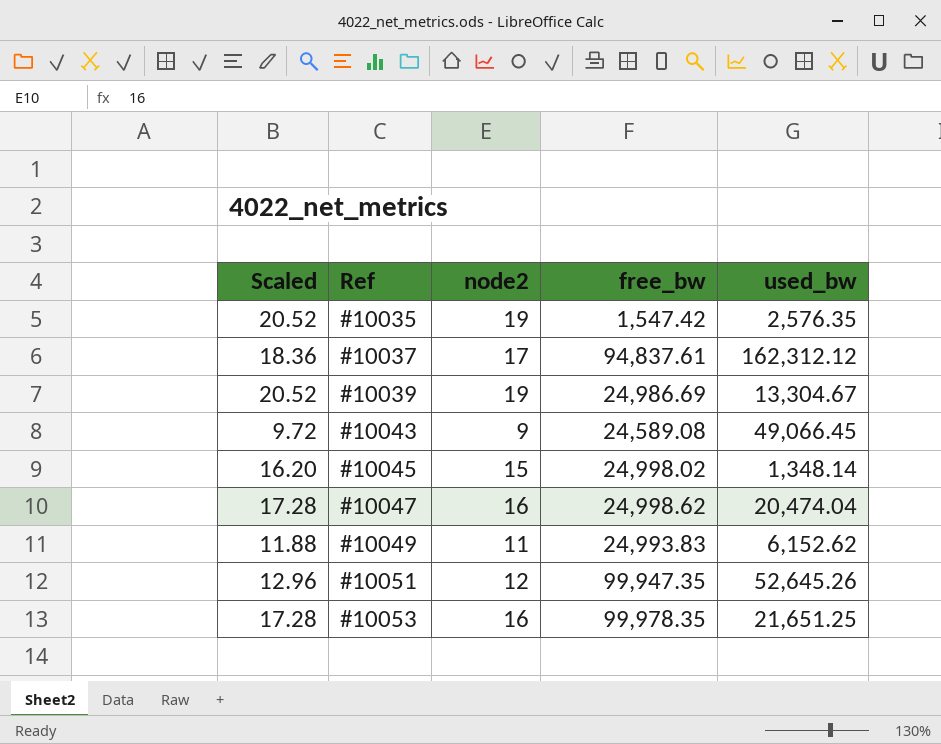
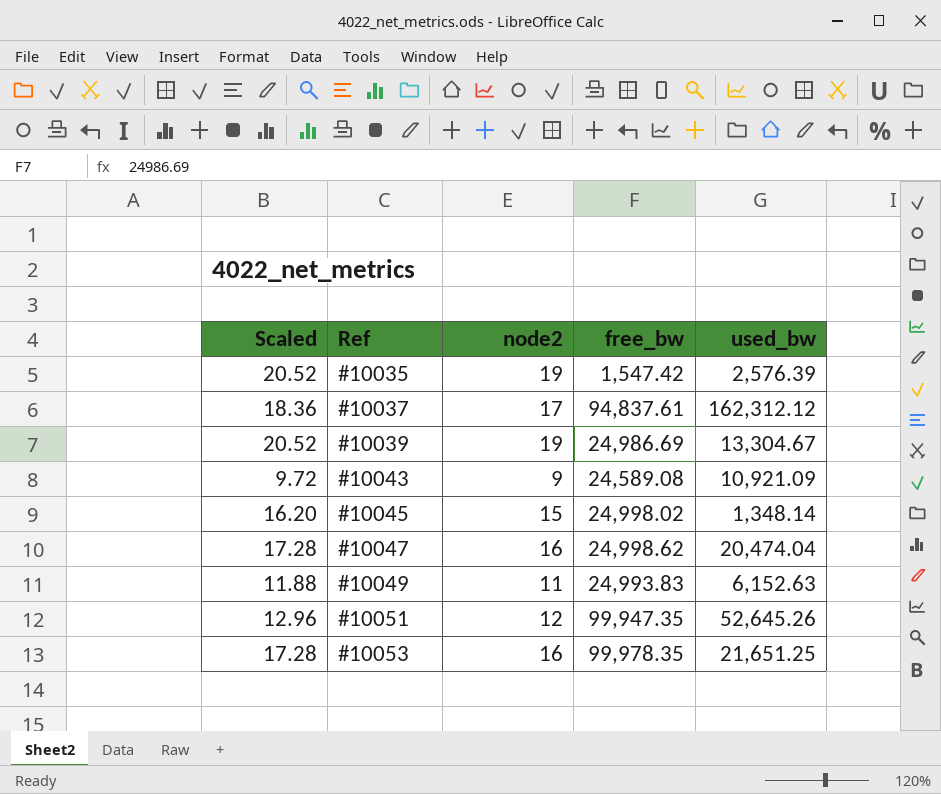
#10035 | used_bw: 2,576.35 -> 2,576.39
#10043 | used_bw: 49,066.45 -> 10,921.09
#10049 | used_bw: 6,152.62 -> 6,152.63

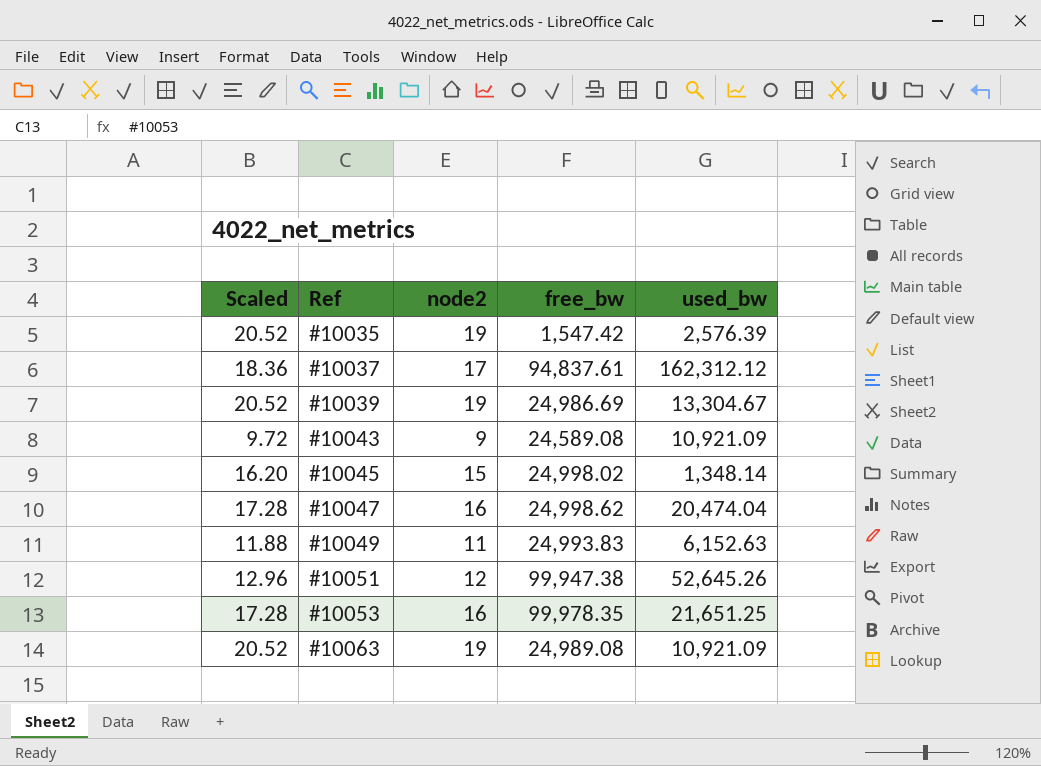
#10051 | free_bw: 99,947.35 -> 99,947.38
row #10063: none -> 20.52 | 19 | 24,989.08 | 10,921.09

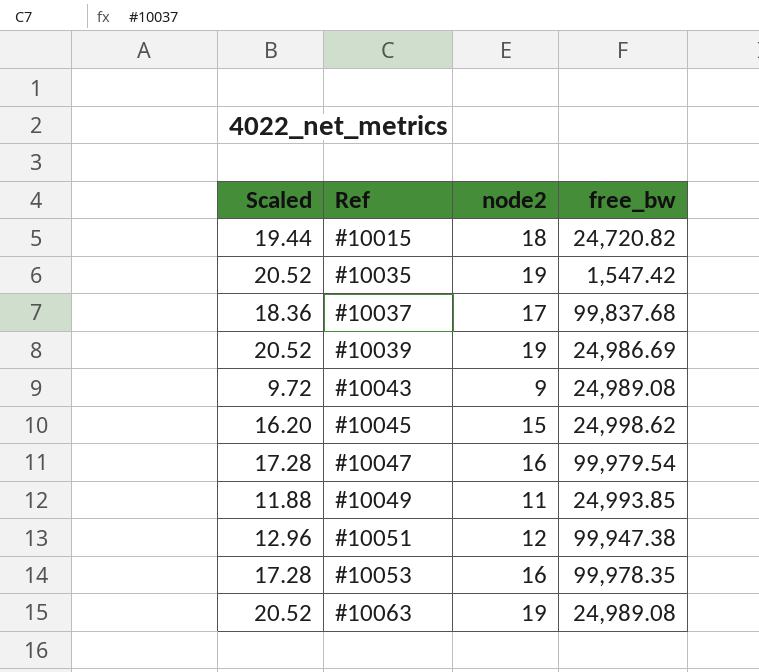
column used_bw | position: 5 -> none
row #10015: none -> 19.44 | 18 | 24,720.82
#10037 | free_bw: 94,837.61 -> 99,837.68
#10043 | free_bw: 24,589.08 -> 24,989.08
#10045 | free_bw: 24,998.02 -> 24,998.62
#10047 | free_bw: 24,998.62 -> 99,979.54
#10049 | free_bw: 24,993.83 -> 24,993.85

